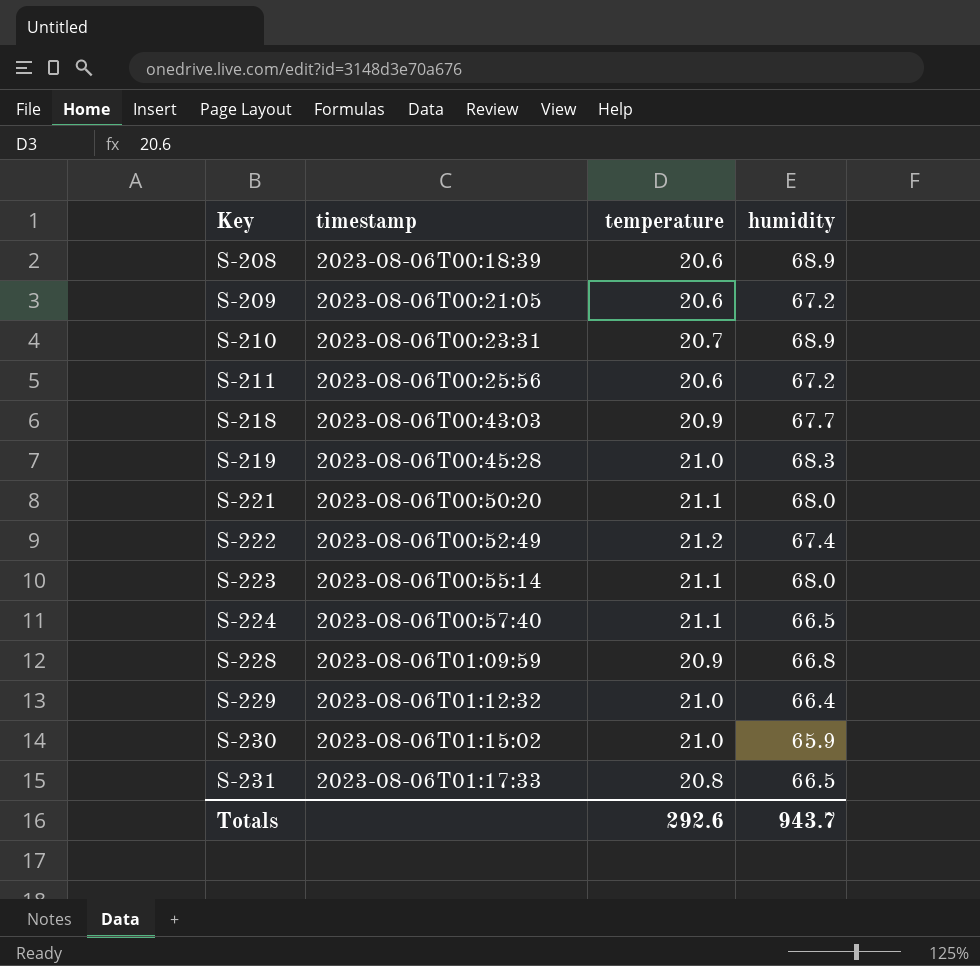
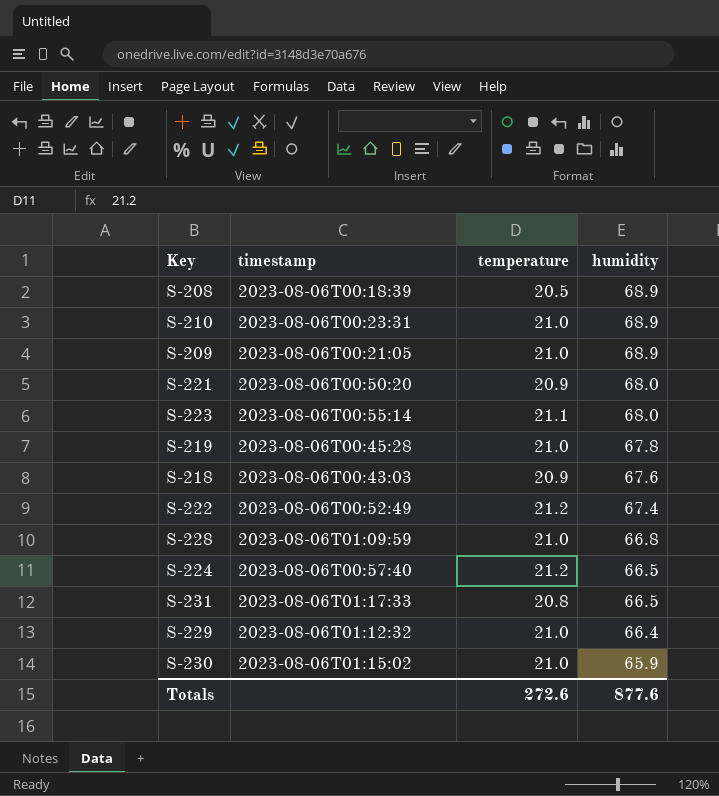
row order: Key ascending -> humidity descending
row S-211: 2023-08-06T00:25:56 | 20.6 | 67.2 -> none
S-208 | temperature: 20.6 -> 20.5
S-210 | temperature: 20.7 -> 21.0
S-209 | temperature: 20.6 -> 21.0
S-209 | humidity: 67.2 -> 68.9
S-221 | temperature: 21.1 -> 20.9
S-219 | humidity: 68.3 -> 67.8
S-218 | humidity: 67.7 -> 67.6
S-228 | temperature: 20.9 -> 21.0
S-224 | temperature: 21.1 -> 21.2
Totals | temperature: 292.6 -> 272.6
Totals | humidity: 943.7 -> 877.6

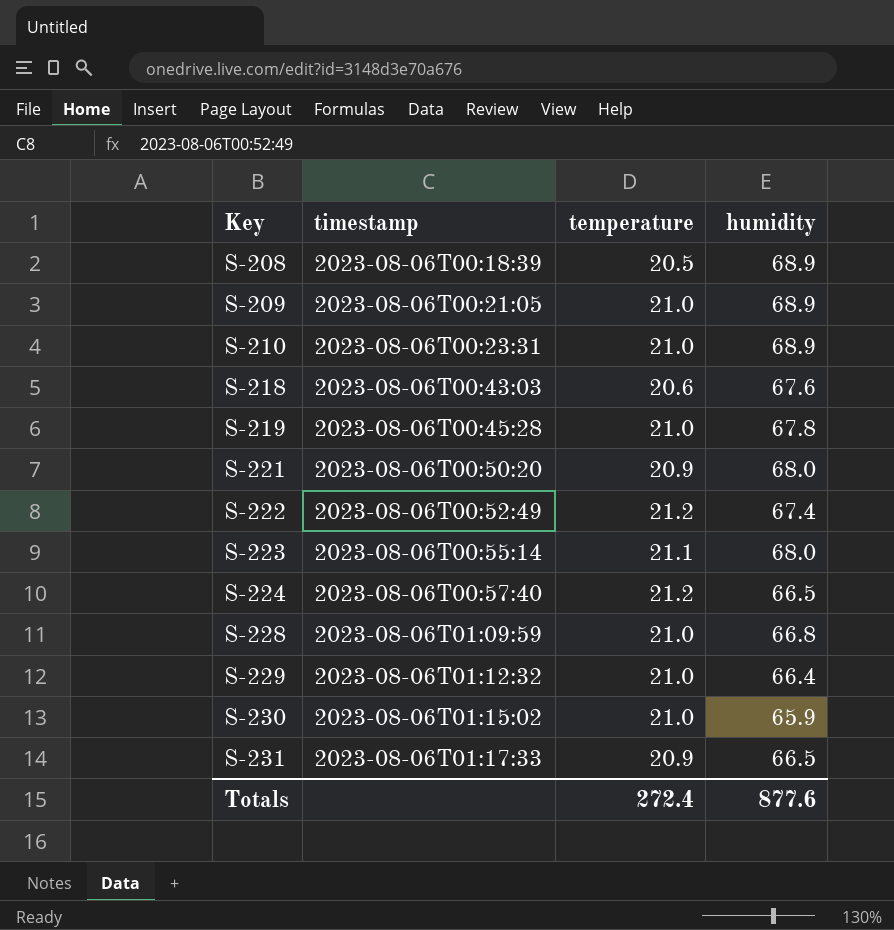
row order: humidity descending -> Key ascending
S-218 | temperature: 20.9 -> 20.6
S-231 | temperature: 20.8 -> 20.9
Totals | temperature: 272.6 -> 272.4

